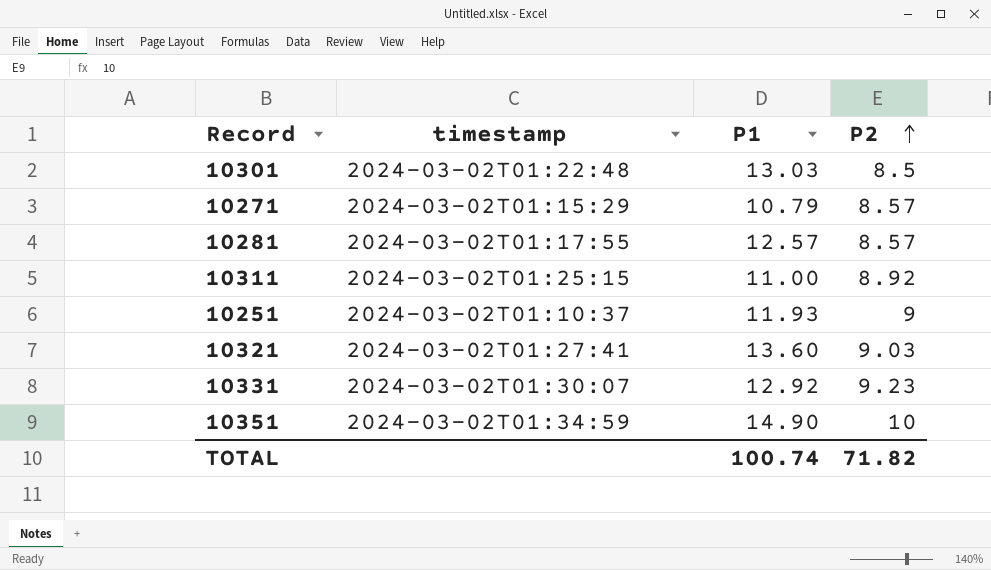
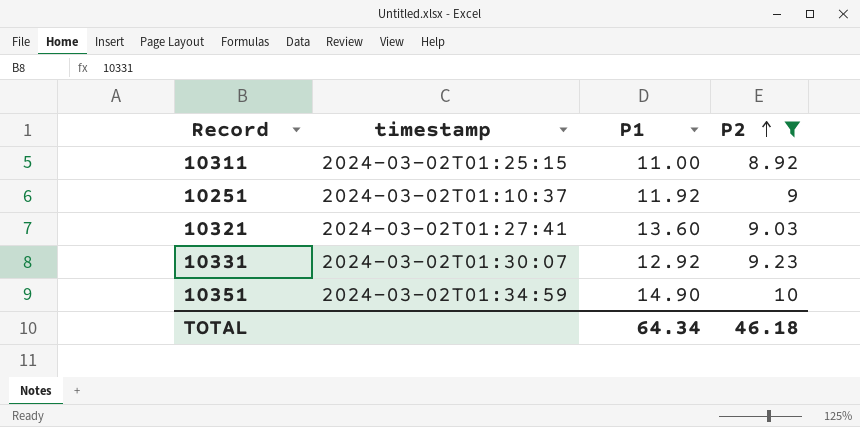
filter: none -> P2 >= 8.92
10251 | P1: 11.93 -> 11.92
TOTAL | P1: 100.74 -> 64.34
TOTAL | P2: 71.82 -> 46.18

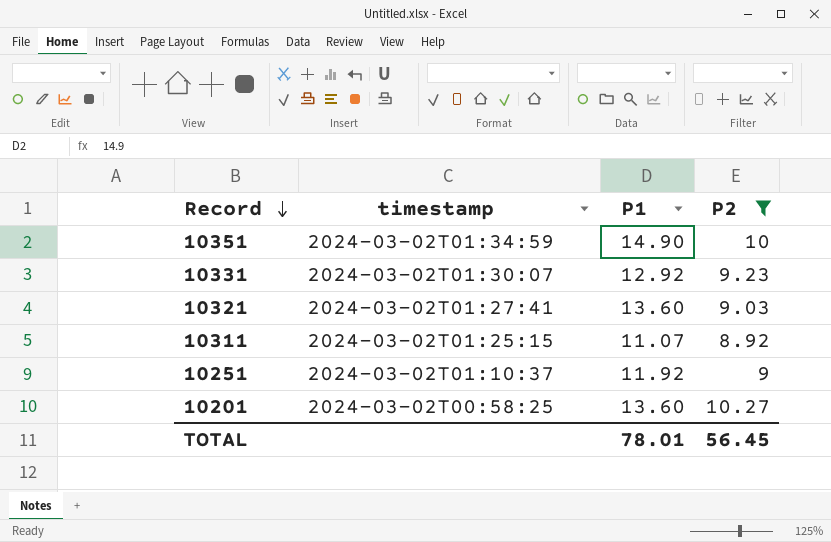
row order: P2 ascending -> Record descending
10311 | P1: 11.00 -> 11.07
row 10201: none -> 2024-03-02T00:58:25 | 13.60 | 10.27
TOTAL | P1: 64.34 -> 78.01
TOTAL | P2: 46.18 -> 56.45

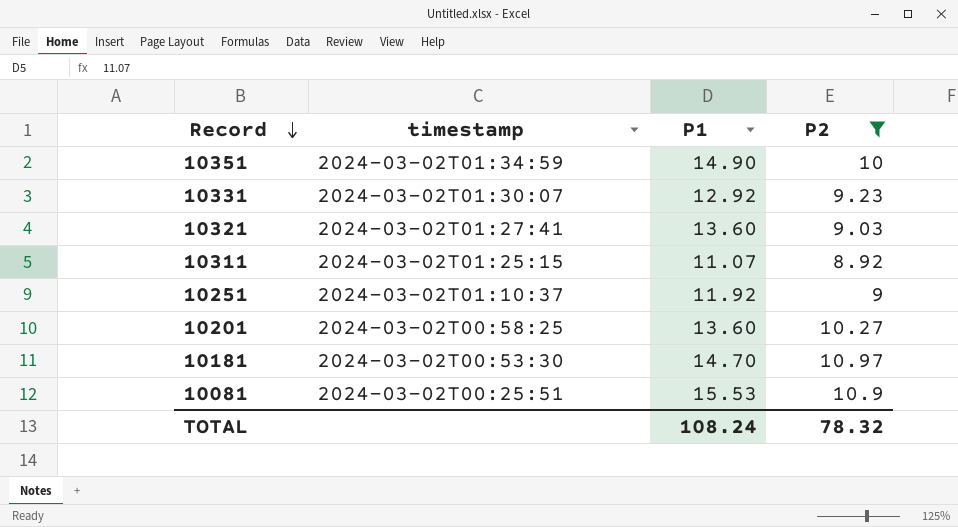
row 10181: none -> 2024-03-02T00:53:30 | 14.70 | 10.97
row 10081: none -> 2024-03-02T00:25:51 | 15.53 | 10.9
TOTAL | P1: 78.01 -> 108.24
TOTAL | P2: 56.45 -> 78.32

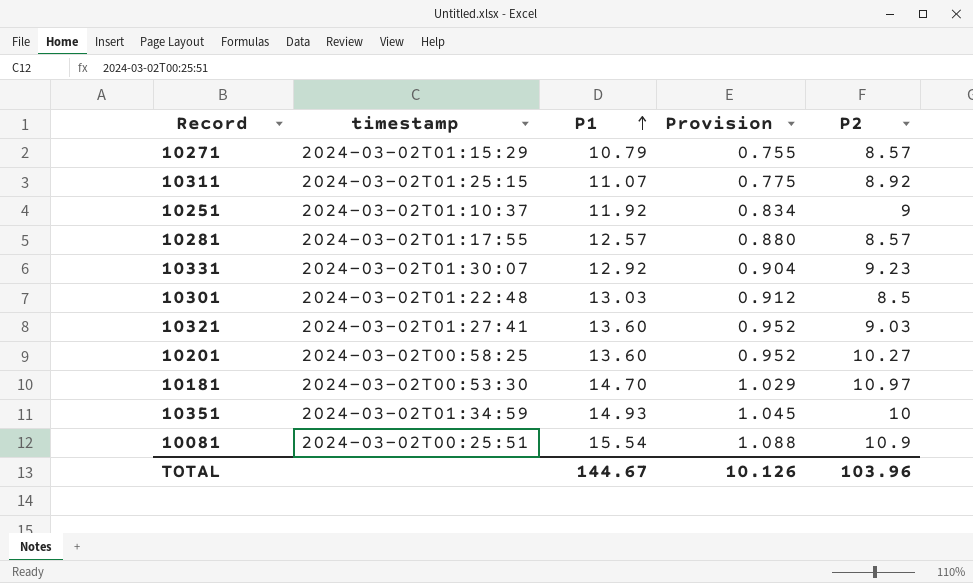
filter: P2 >= 8.92 -> none
row order: Record descending -> P1 ascending
column Provision | formula: none -> [P1] * 0.07
10351 | P1: 14.90 -> 14.93
10081 | P1: 15.53 -> 15.54
TOTAL | P1: 108.24 -> 144.67
TOTAL | P2: 78.32 -> 103.96

